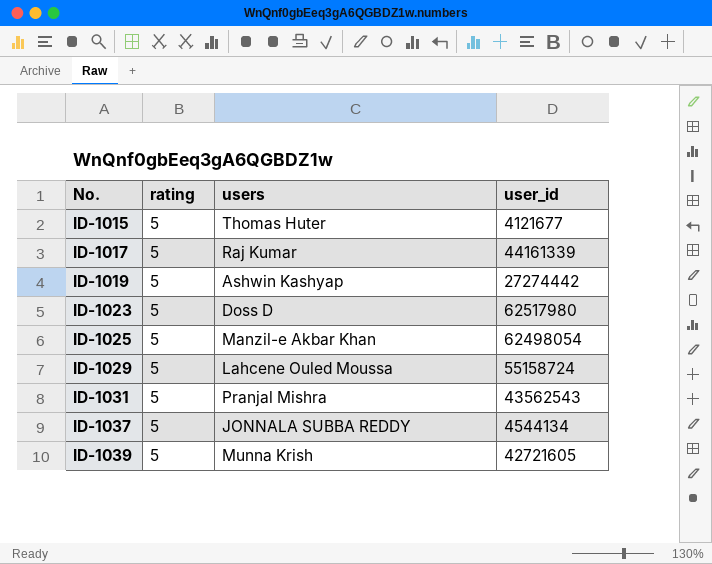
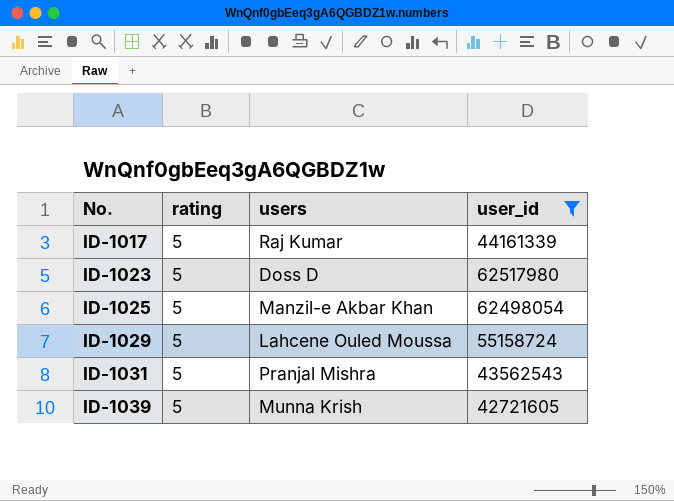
filter: none -> user_id >= 42721605

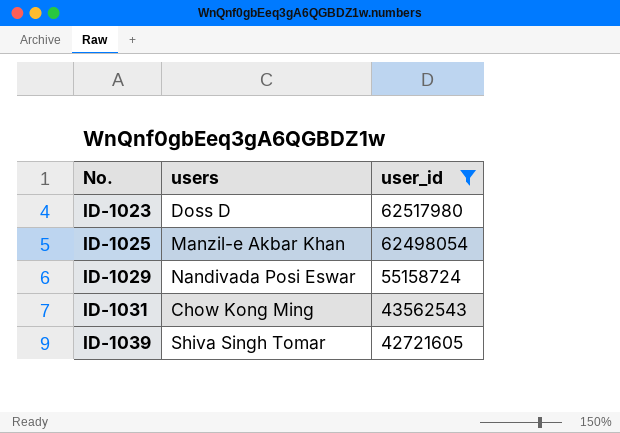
column rating | position: 2 -> none
row ID-1017: 5 | Raj Kumar | 44161339 -> none
ID-1029 | users: Lahcene Ouled Moussa -> Nandivada Posi Eswar
ID-1031 | users: Pranjal Mishra -> Chow Kong Ming
ID-1039 | users: Munna Krish -> Shiva Singh Tomar

